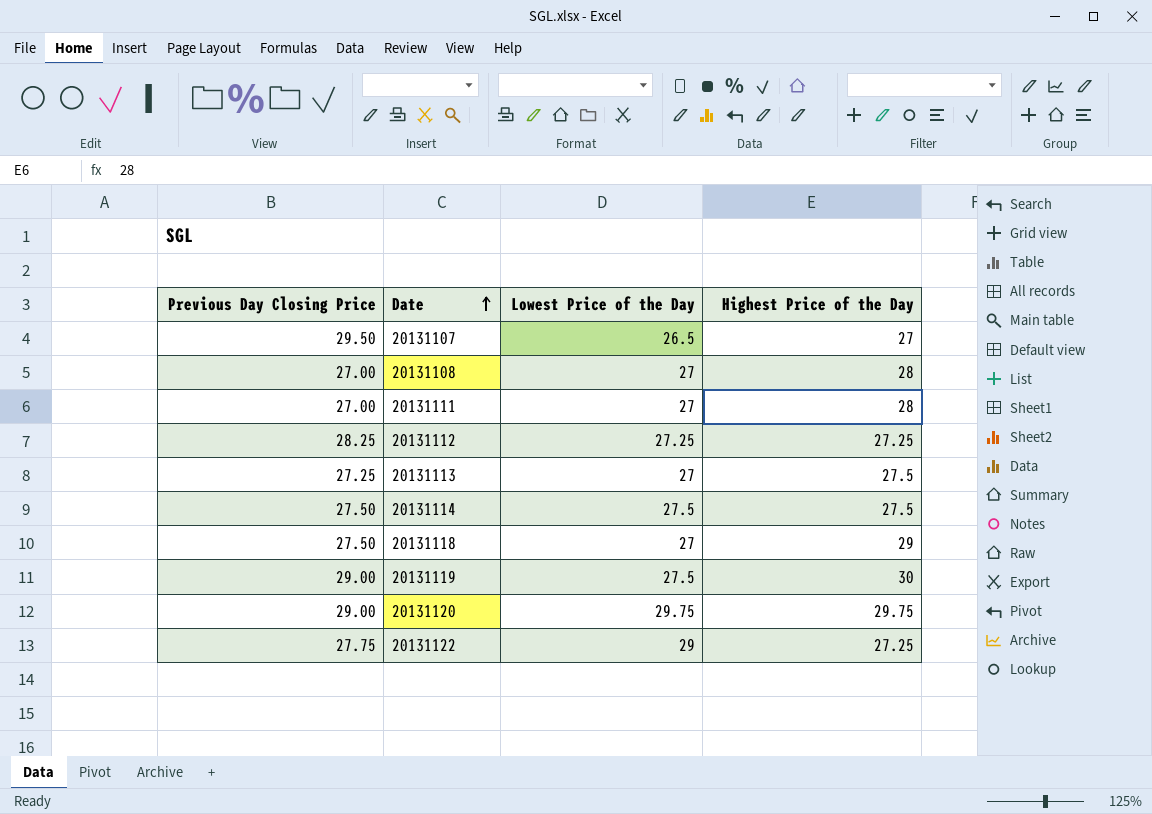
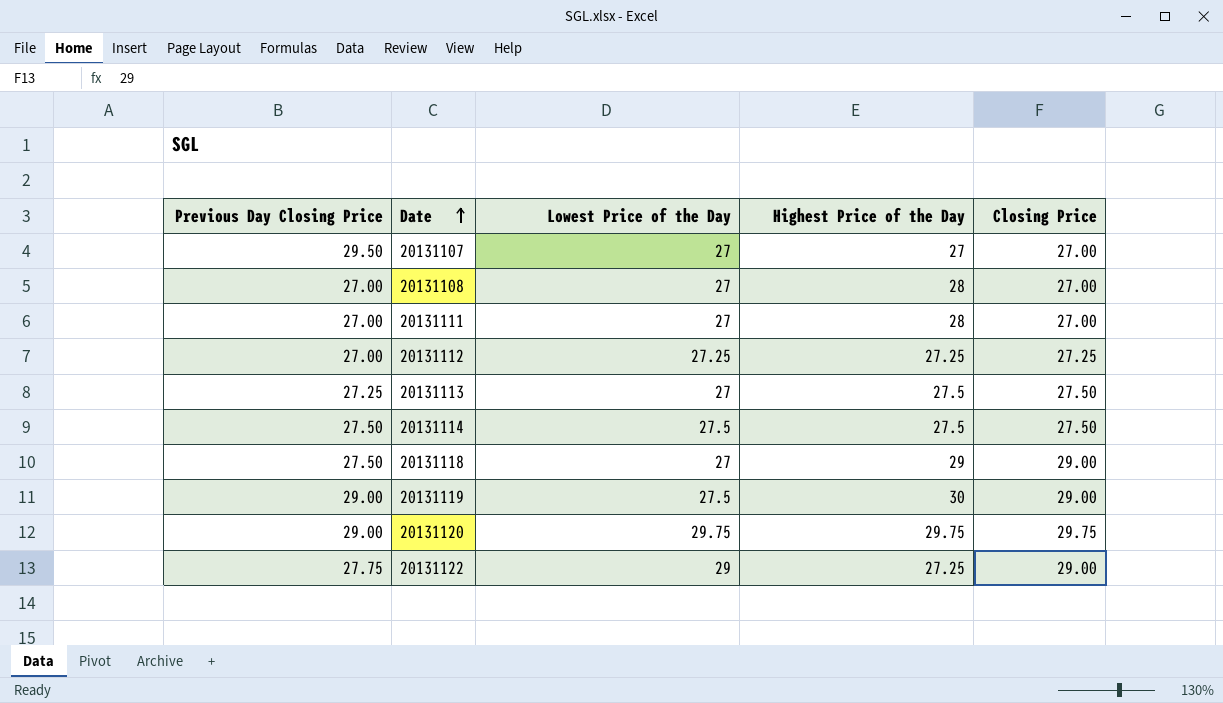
column Closing Price | position: none -> 5
20131107 | Lowest Price of the Day: 26.5 -> 27
20131112 | Previous Day Closing Price: 28.25 -> 27.00

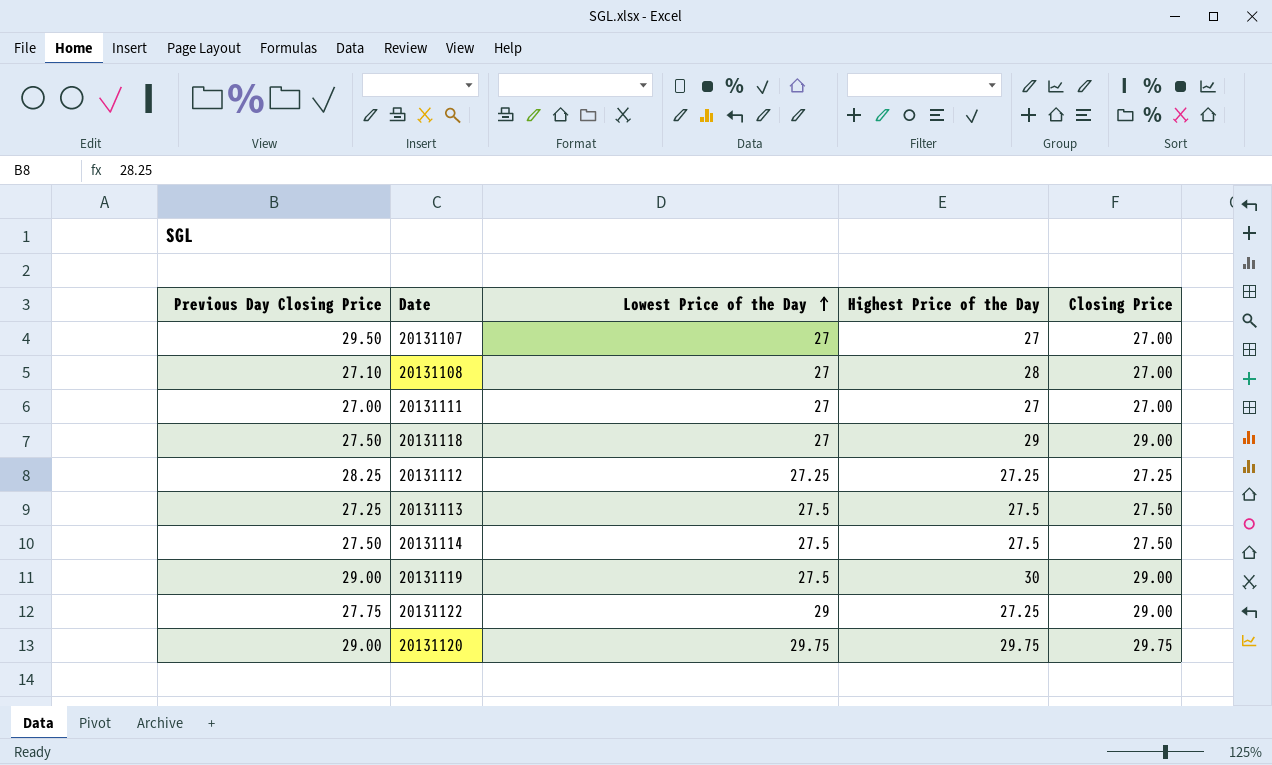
row order: Date ascending -> Lowest Price of the Day ascending
20131108 | Previous Day Closing Price: 27.00 -> 27.10
20131111 | Highest Price of the Day: 28 -> 27
20131112 | Previous Day Closing Price: 27.00 -> 28.25
20131113 | Lowest Price of the Day: 27 -> 27.5

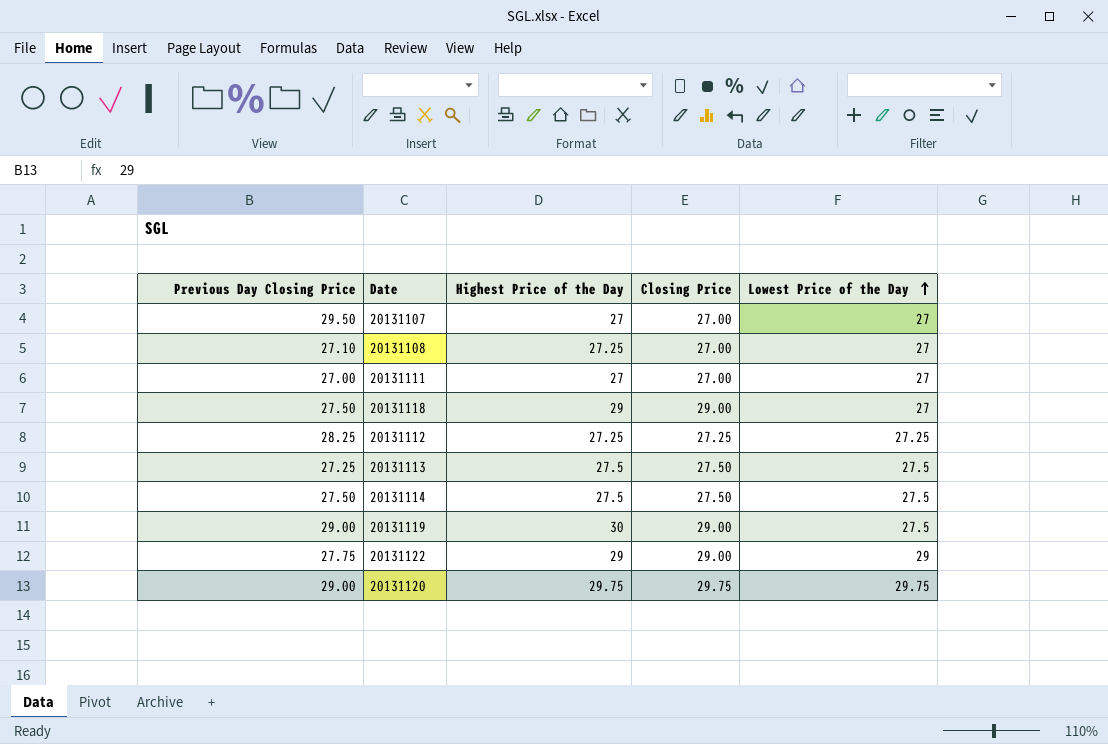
column Lowest Price of the Day | position: 3 -> 5
20131108 | Highest Price of the Day: 28 -> 27.25
20131122 | Highest Price of the Day: 27.25 -> 29

